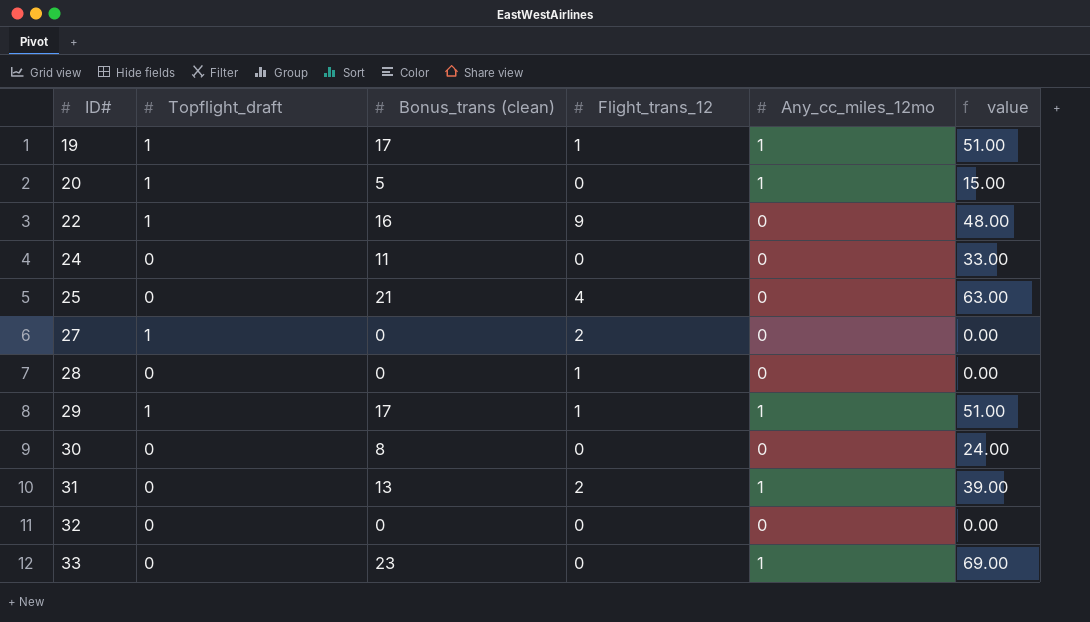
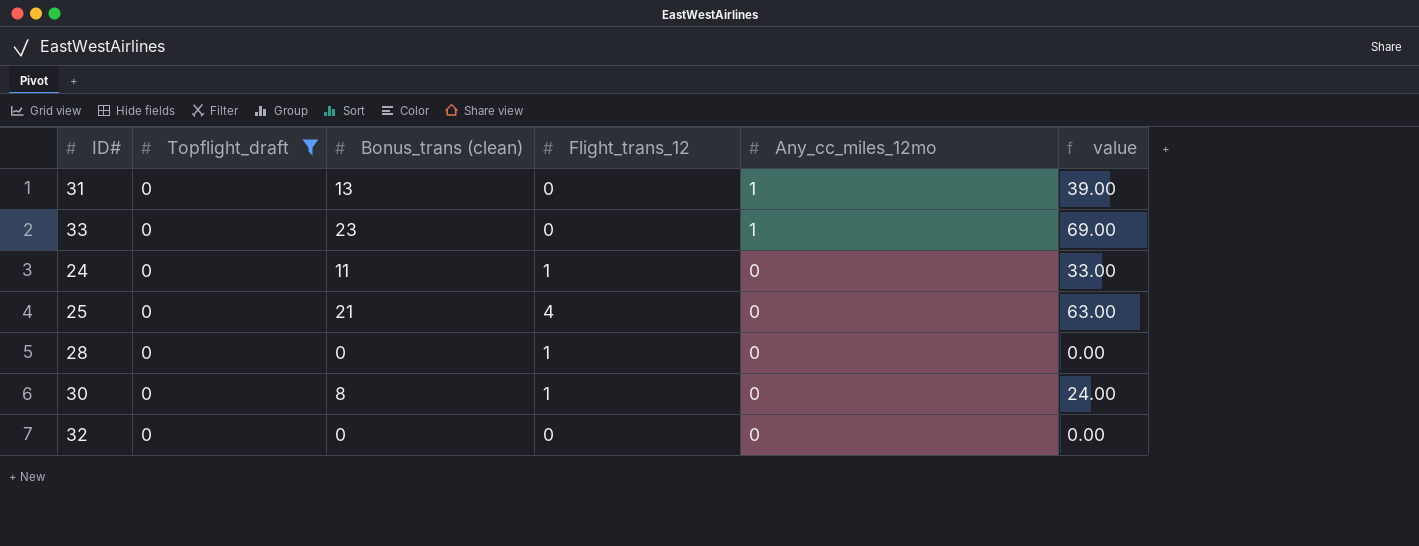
filter: none -> Topflight_draft = 0
row order: ID# ascending -> Any_cc_miles_12mo descending
31 | Flight_trans_12: 2 -> 0
24 | Flight_trans_12: 0 -> 1
30 | Flight_trans_12: 0 -> 1

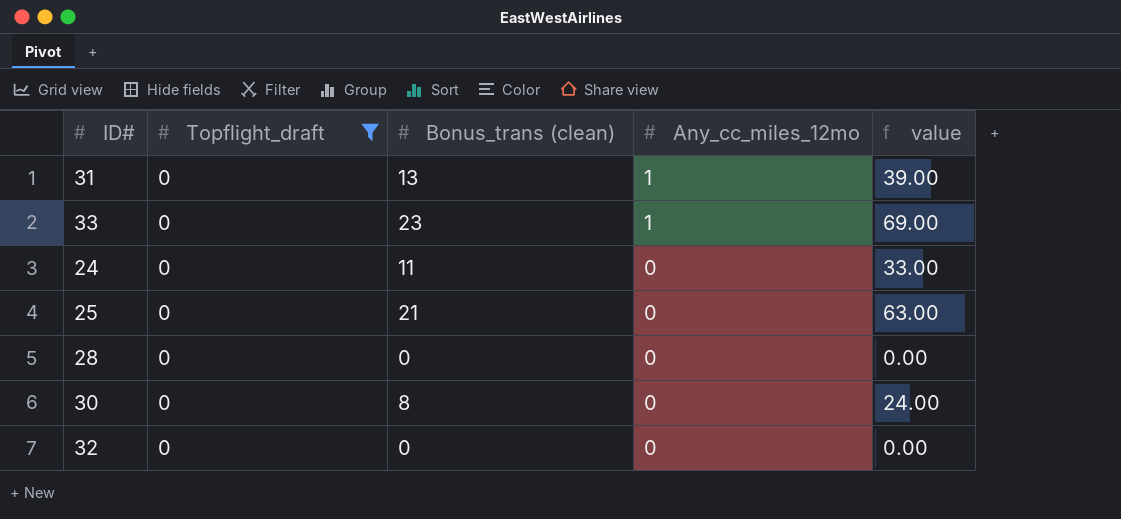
column Flight_trans_12 | position: 4 -> none

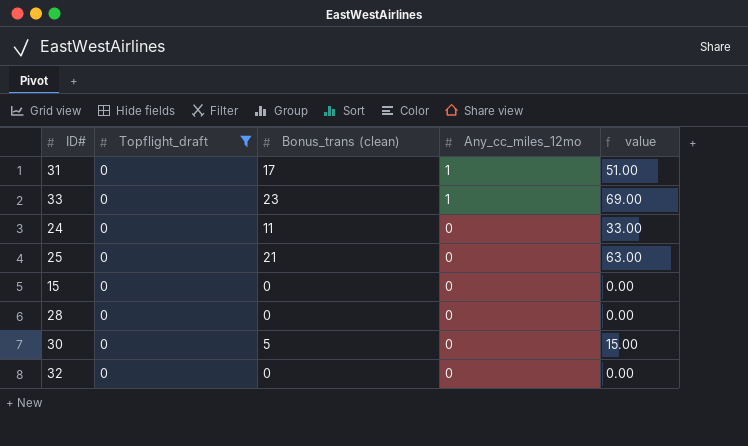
31 | Bonus_trans (clean): 13 -> 17
31 | value: 39.00 -> 51.00
row 15: none -> 0 | 0 | 0 | 0.00
30 | Bonus_trans (clean): 8 -> 5
30 | value: 24.00 -> 15.00

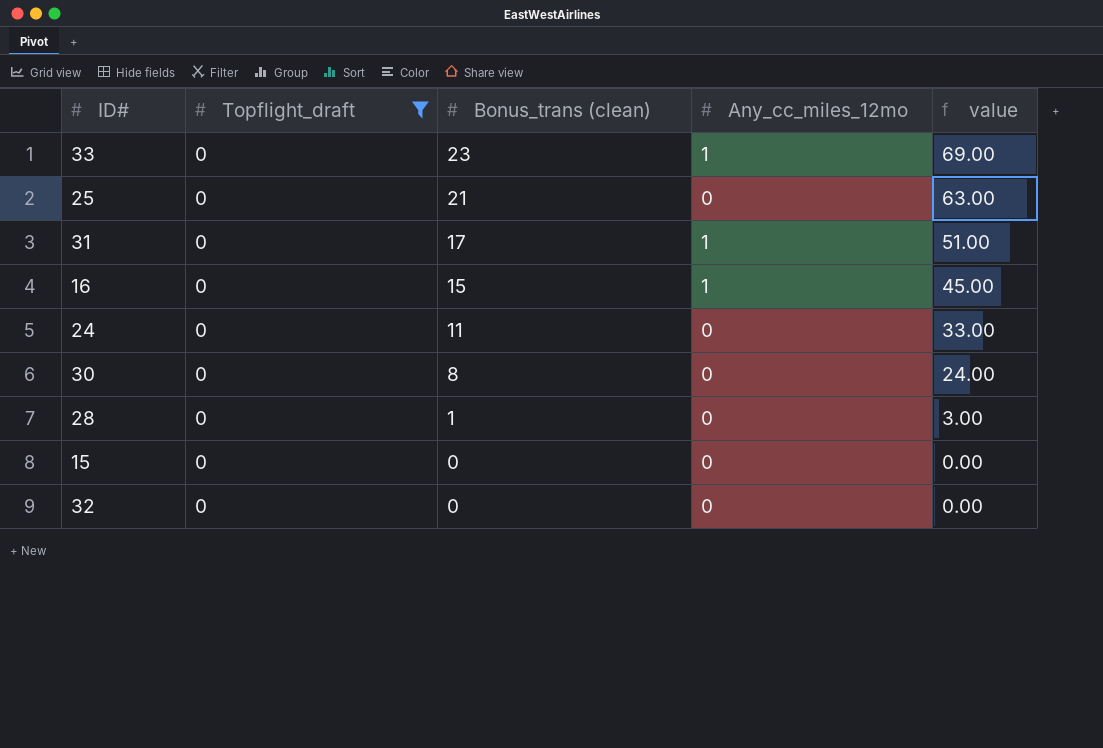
row order: Any_cc_miles_12mo descending -> Bonus_trans (clean) descending
row 16: none -> 0 | 15 | 1 | 45.00
30 | Bonus_trans (clean): 5 -> 8
30 | value: 15.00 -> 24.00
28 | Bonus_trans (clean): 0 -> 1
28 | value: 0.00 -> 3.00

